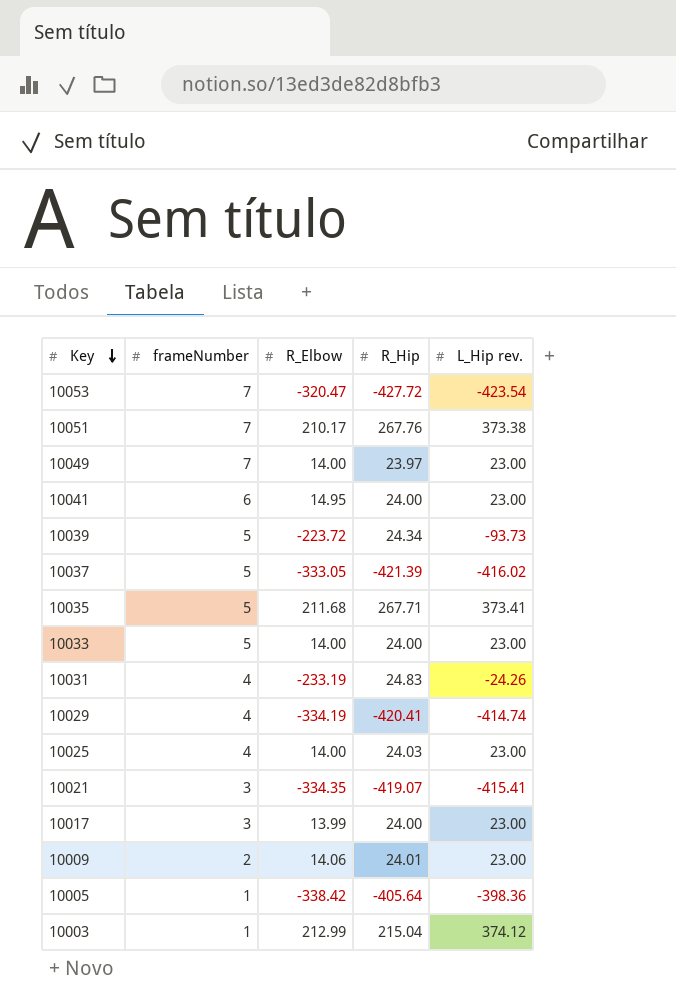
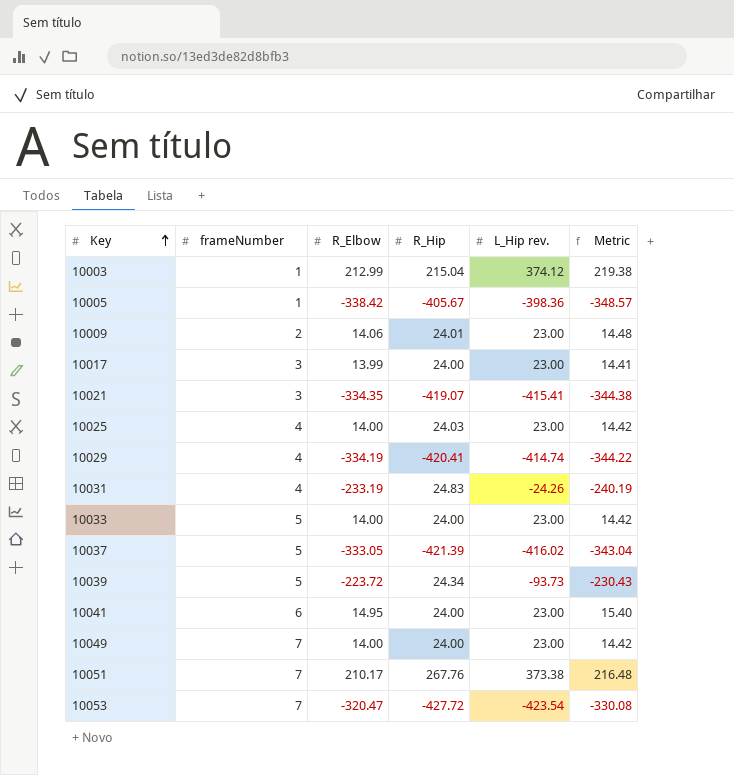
row order: Key descending -> Key ascending
column Metric | formula: none -> [R_Elbow] * 1.03
row 10035: 5 | 211.68 | 267.71 | 373.41 -> none
10005 | R_Hip: -405.64 -> -405.67
10049 | R_Hip: 23.97 -> 24.00

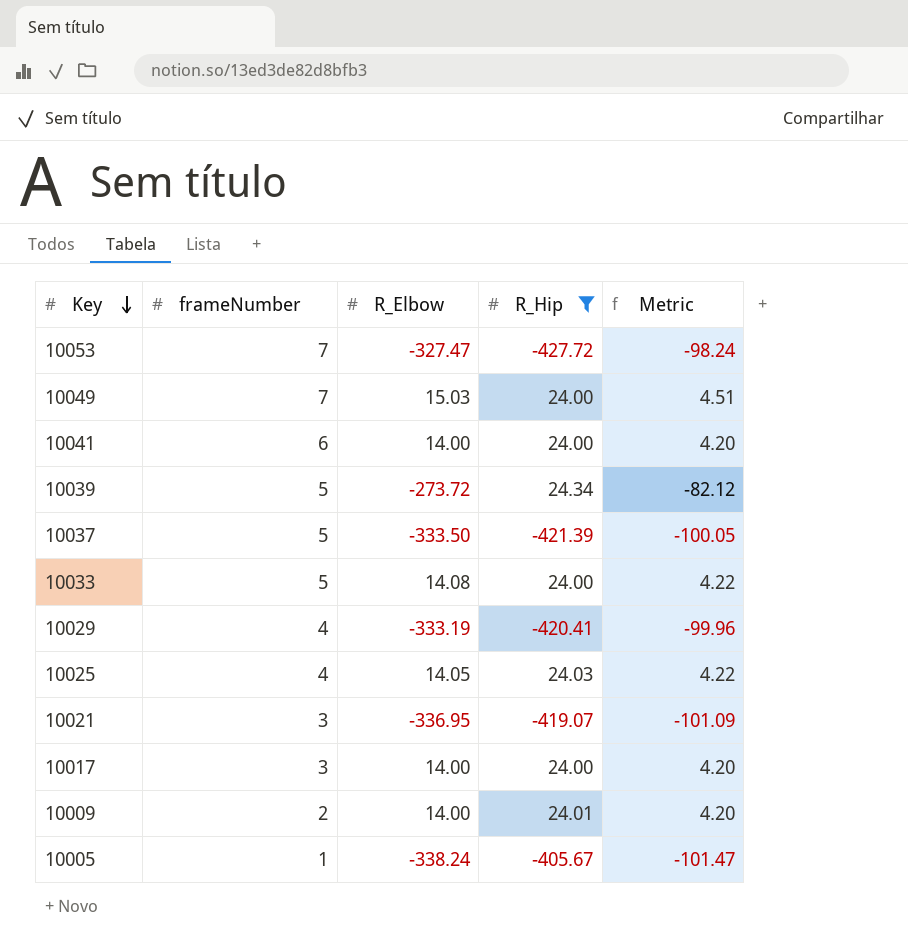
filter: none -> R_Hip <= 24.34
row order: Key ascending -> Key descending
column L_Hip rev. | position: 5 -> none
column Metric | formula: [R_Elbow] * 1.03 -> [R_Elbow] * 0.3
10053 | R_Elbow: -320.47 -> -327.47
10049 | R_Elbow: 14.00 -> 15.03
10041 | R_Elbow: 14.95 -> 14.00
10039 | R_Elbow: -223.72 -> -273.72
10037 | R_Elbow: -333.05 -> -333.50
10033 | R_Elbow: 14.00 -> 14.08
10029 | R_Elbow: -334.19 -> -333.19
10025 | R_Elbow: 14.00 -> 14.05
10021 | R_Elbow: -334.35 -> -336.95
10017 | R_Elbow: 13.99 -> 14.00
10009 | R_Elbow: 14.06 -> 14.00
10005 | R_Elbow: -338.42 -> -338.24

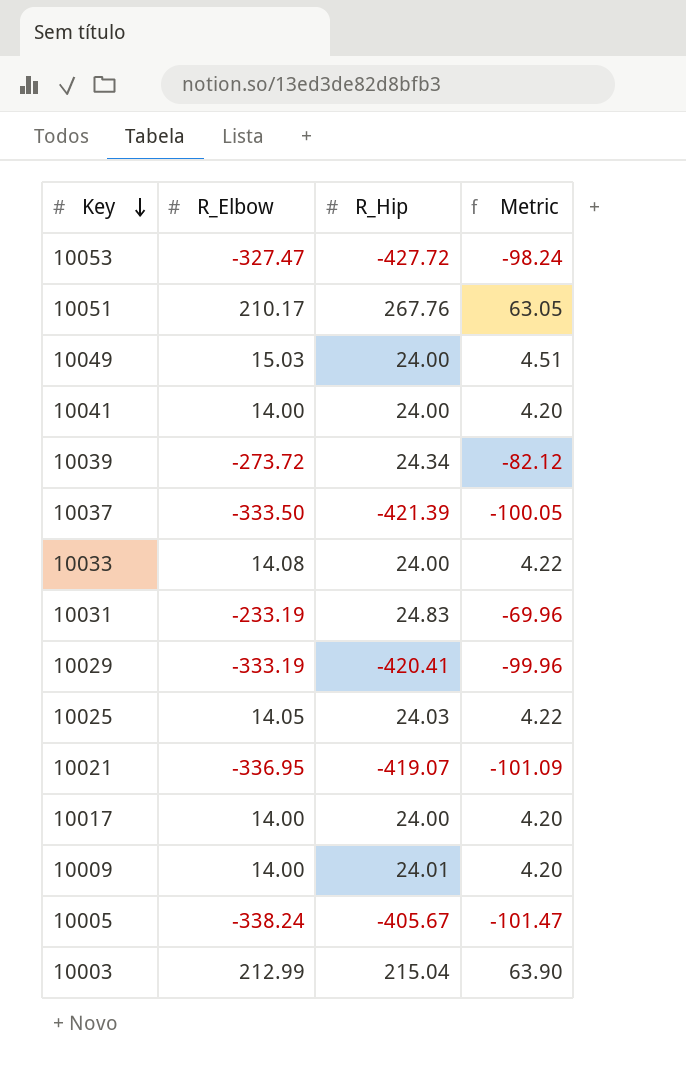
filter: R_Hip <= 24.34 -> none
column frameNumber | position: 2 -> none

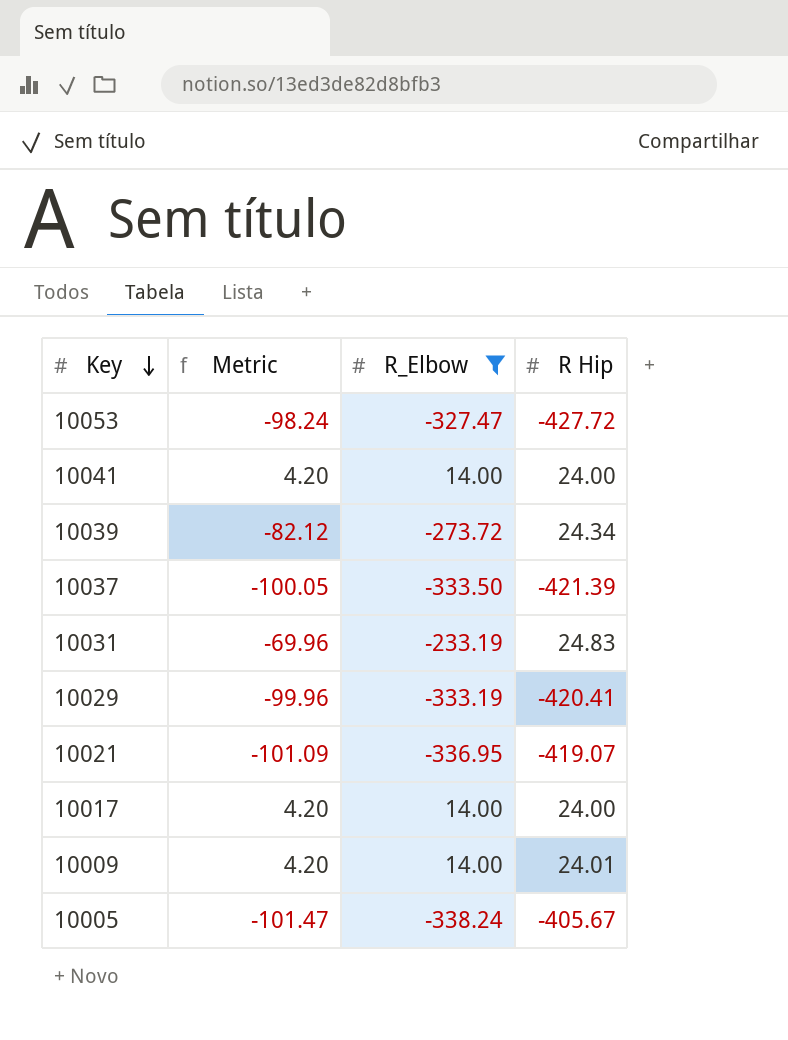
filter: none -> R_Elbow <= 14.00
column Metric | position: 4 -> 2
column name: R_Hip -> R Hip

